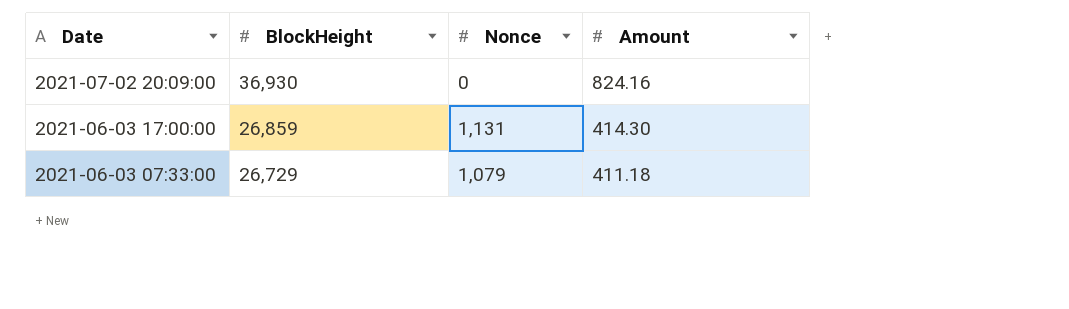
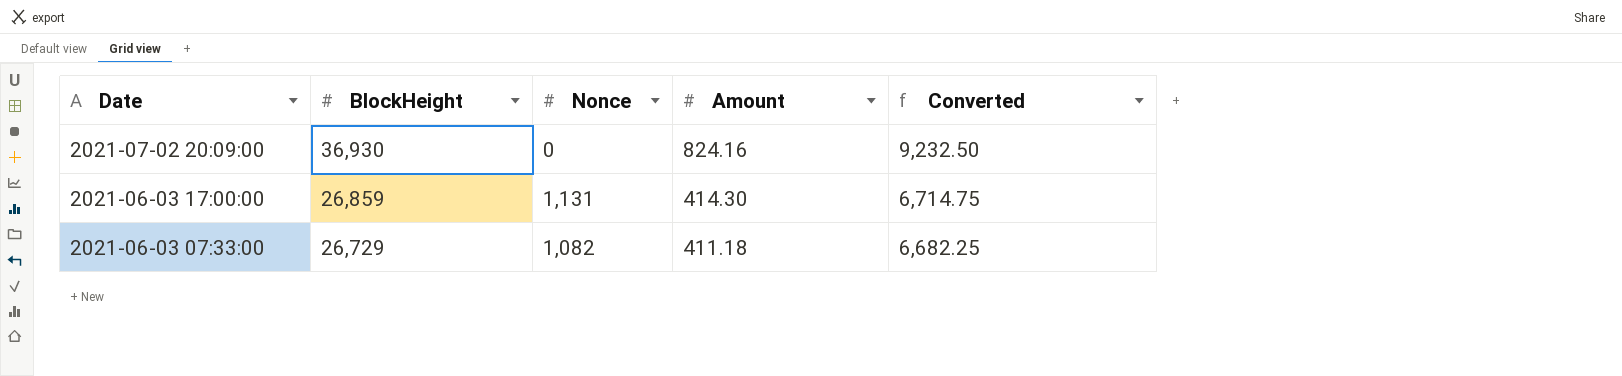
column Converted | formula: none -> [BlockHeight] * 0.25
2021-06-03 07:33:00 | Nonce: 1,079 -> 1,082

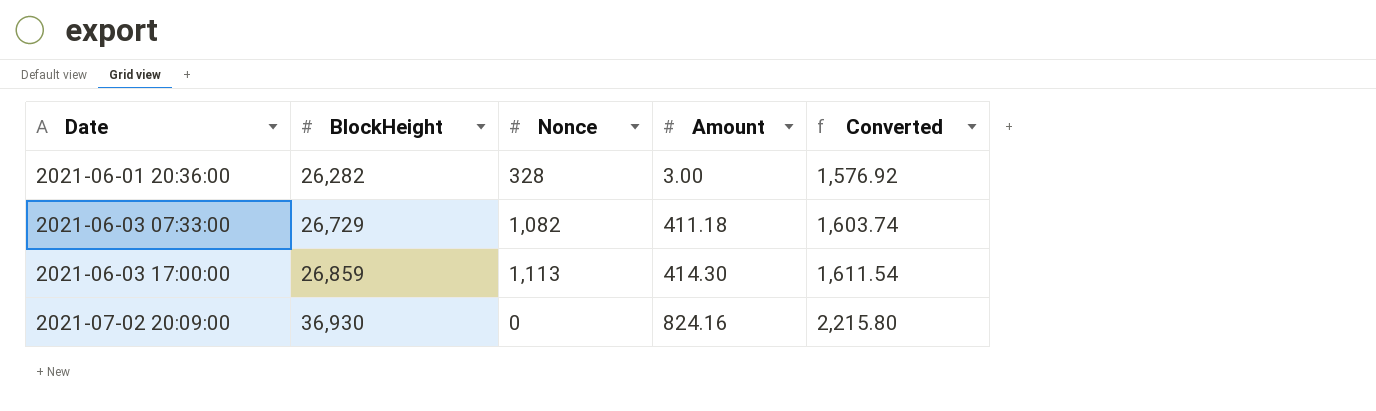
row order: Date descending -> Date ascending
column Converted | formula: [BlockHeight] * 0.25 -> [BlockHeight] * 0.06
row 2021-06-01 20:36:00: none -> 26,282 | 328 | 3.00 | 1,576.92
2021-06-03 17:00:00 | Nonce: 1,131 -> 1,113

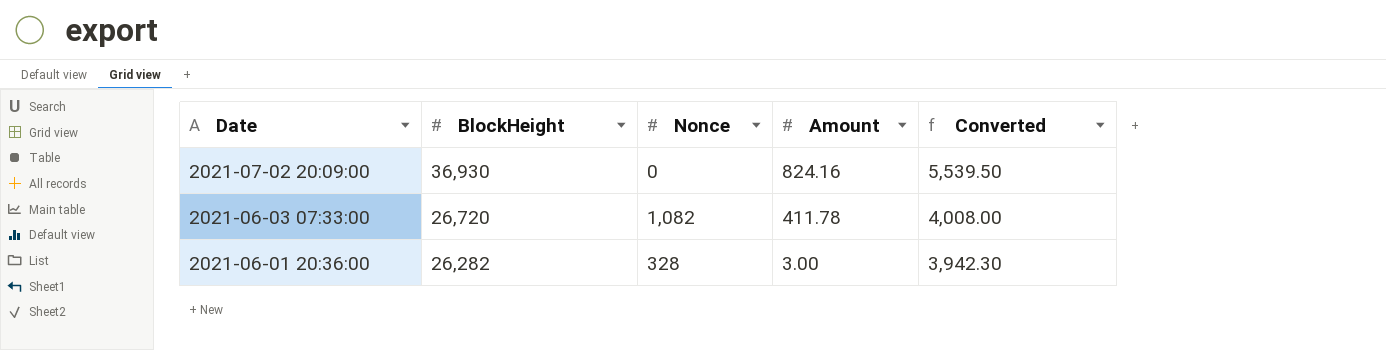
row order: Date ascending -> Date descending
column Converted | formula: [BlockHeight] * 0.06 -> [BlockHeight] * 0.15
row 2021-06-03 17:00:00: 26,859 | 1,113 | 414.30 | 1,611.54 -> none
2021-06-03 07:33:00 | BlockHeight: 26,729 -> 26,720
2021-06-03 07:33:00 | Amount: 411.18 -> 411.78

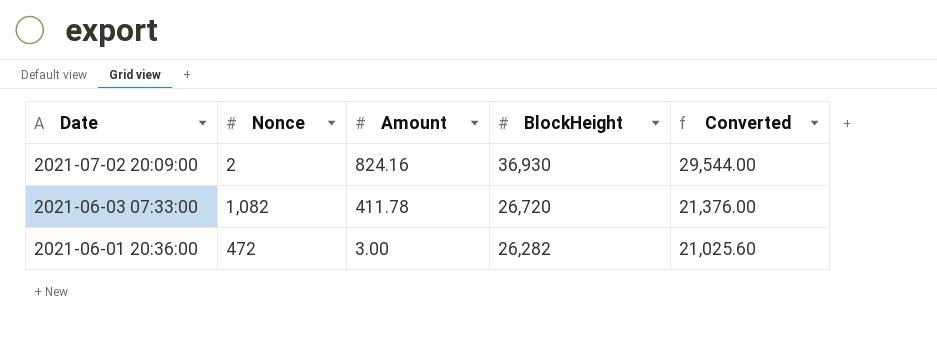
column BlockHeight | position: 2 -> 4
column Converted | formula: [BlockHeight] * 0.15 -> [BlockHeight] * 0.8
2021-07-02 20:09:00 | Nonce: 0 -> 2
2021-06-01 20:36:00 | Nonce: 328 -> 472

